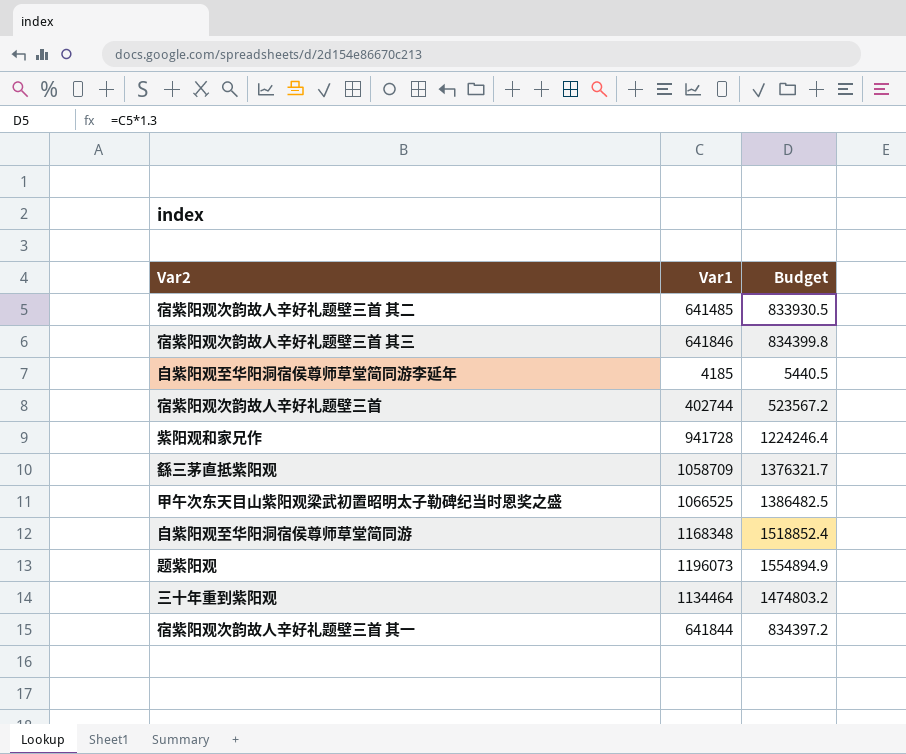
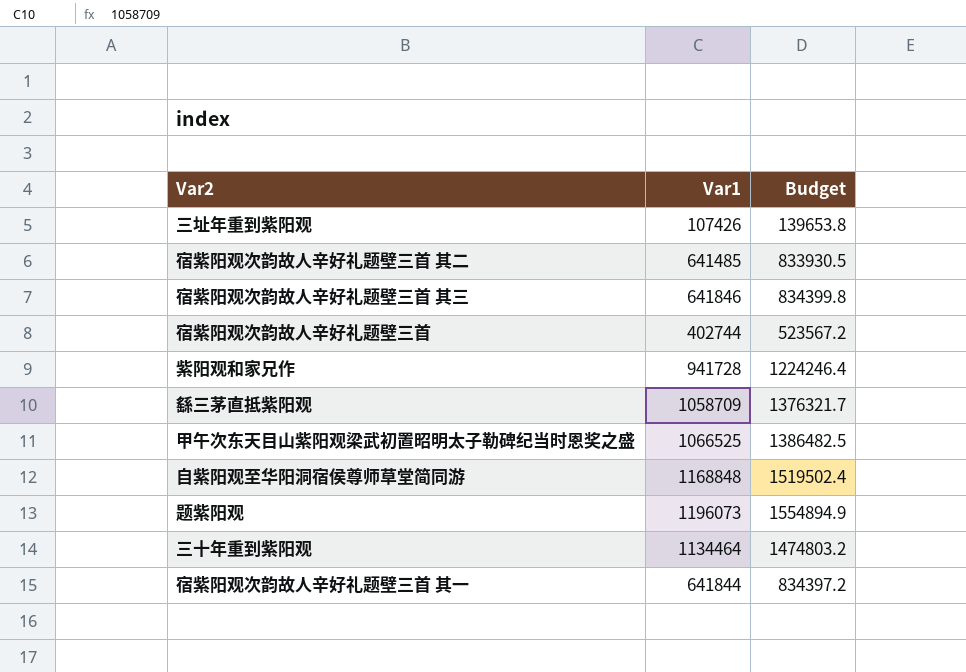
row 自紫阳观至华阳洞宿侯尊师草堂简同游李延年: 4185 | 5440.5 -> none
row 三址年重到紫阳观: none -> 107426 | 139653.8
自紫阳观至华阳洞宿侯尊师草堂简同游 | Var1: 1168348 -> 1168848
自紫阳观至华阳洞宿侯尊师草堂简同游 | Budget: 1518852.4 -> 1519502.4

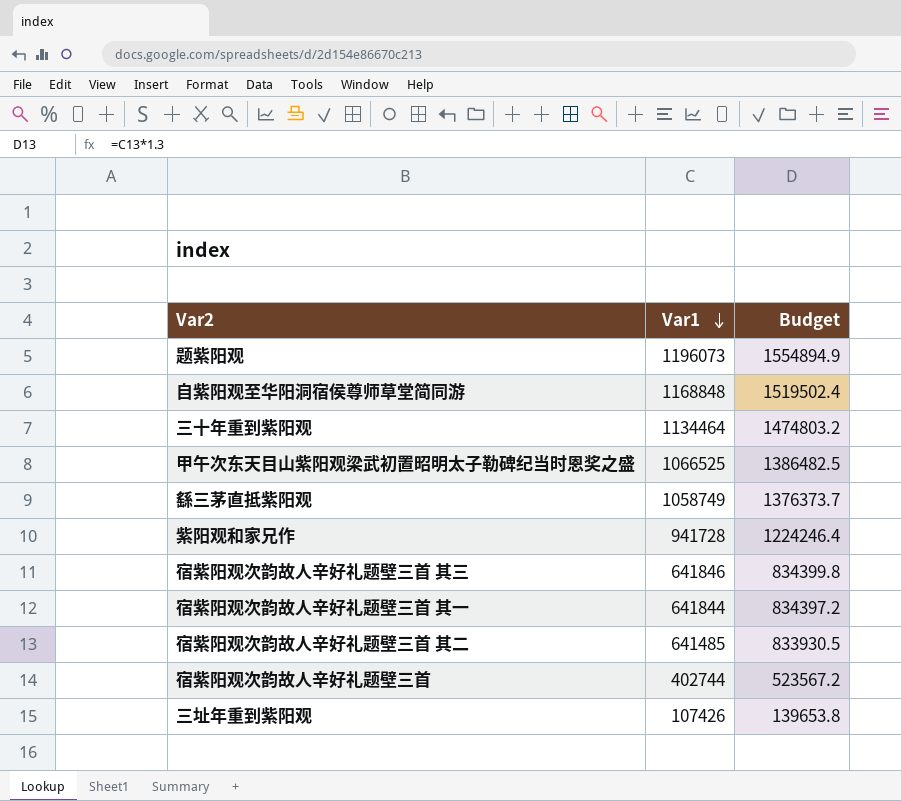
row order: none -> Var1 descending
繇三茅直抵紫阳观 | Var1: 1058709 -> 1058749
繇三茅直抵紫阳观 | Budget: 1376321.7 -> 1376373.7

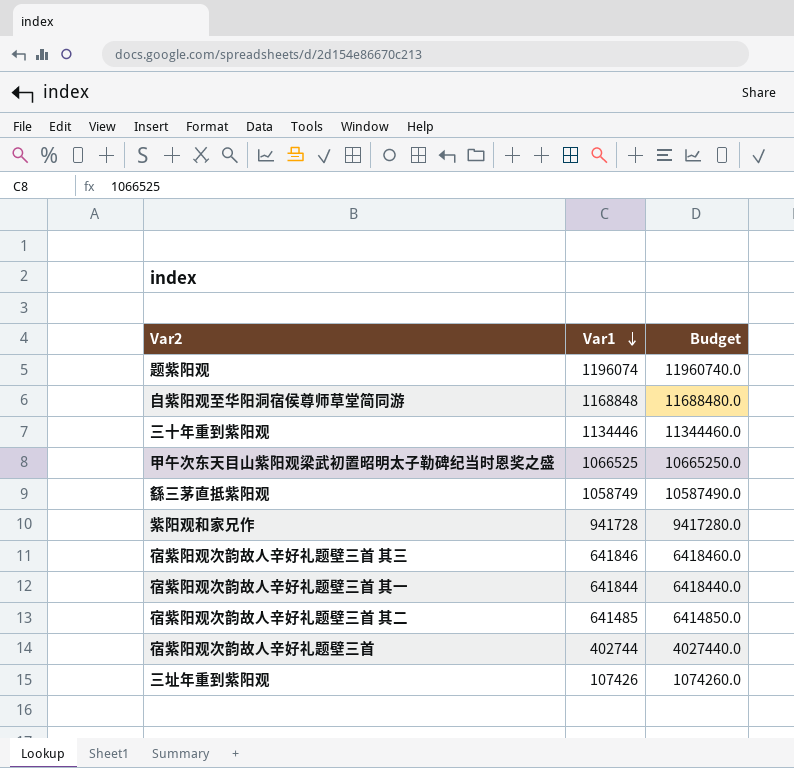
column Budget | formula: [Var1] * 1.3 -> [Var1] * 10
题紫阳观 | Var1: 1196073 -> 1196074
三十年重到紫阳观 | Var1: 1134464 -> 1134446

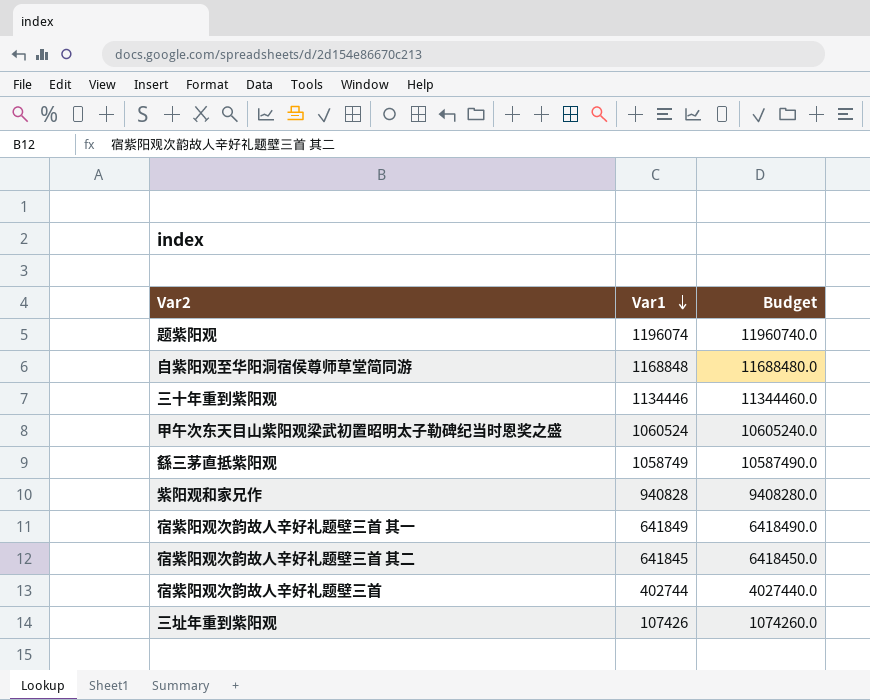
row 宿紫阳观次韵故人辛好礼题壁三首 其三: 641846 | 6418460.0 -> none
甲午次东天目山紫阳观梁武初置昭明太子勒碑纪当时恩奖之盛 | Var1: 1066525 -> 1060524
甲午次东天目山紫阳观梁武初置昭明太子勒碑纪当时恩奖之盛 | Budget: 10665250.0 -> 10605240.0
紫阳观和家兄作 | Var1: 941728 -> 940828
紫阳观和家兄作 | Budget: 9417280.0 -> 9408280.0
宿紫阳观次韵故人辛好礼题壁三首 其一 | Var1: 641844 -> 641849
宿紫阳观次韵故人辛好礼题壁三首 其一 | Budget: 6418440.0 -> 6418490.0
宿紫阳观次韵故人辛好礼题壁三首 其二 | Var1: 641485 -> 641845
宿紫阳观次韵故人辛好礼题壁三首 其二 | Budget: 6414850.0 -> 6418450.0

